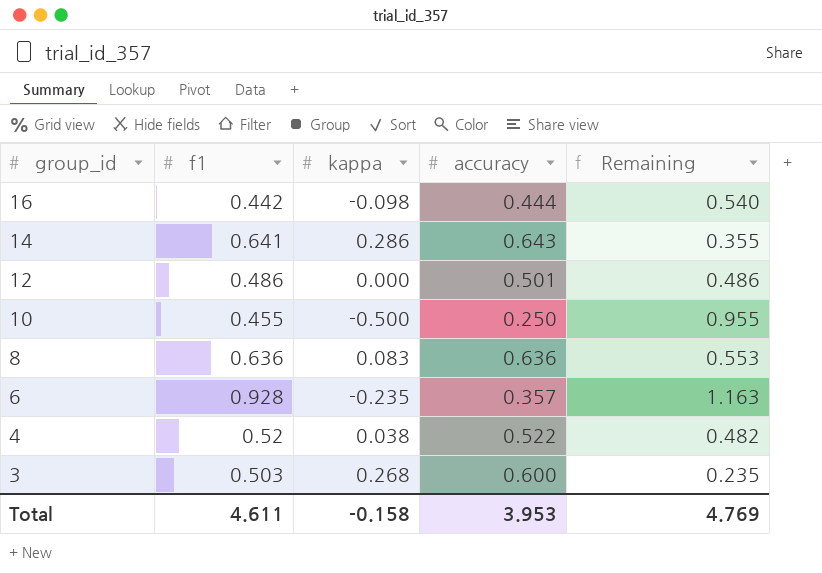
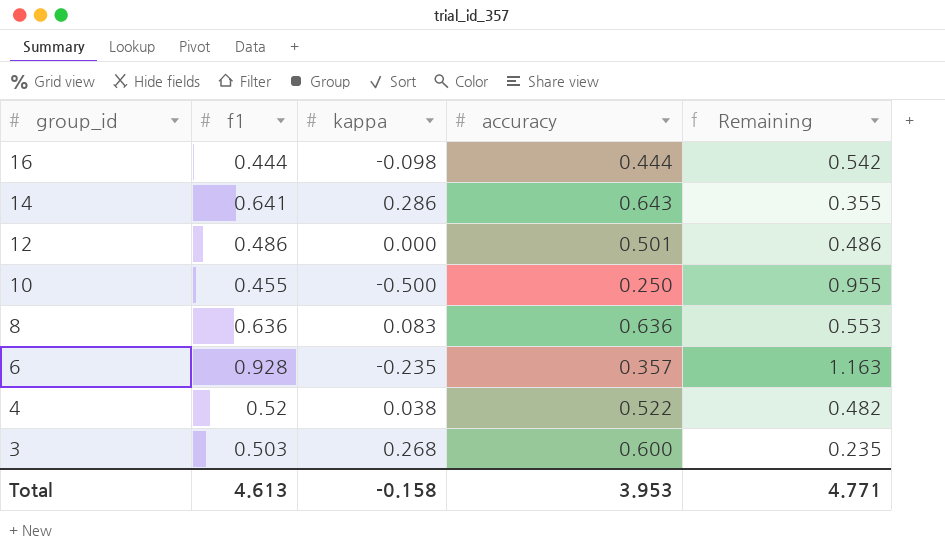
16 | f1: 0.442 -> 0.444
16 | Remaining: 0.540 -> 0.542
Total | f1: 4.611 -> 4.613
Total | Remaining: 4.769 -> 4.771

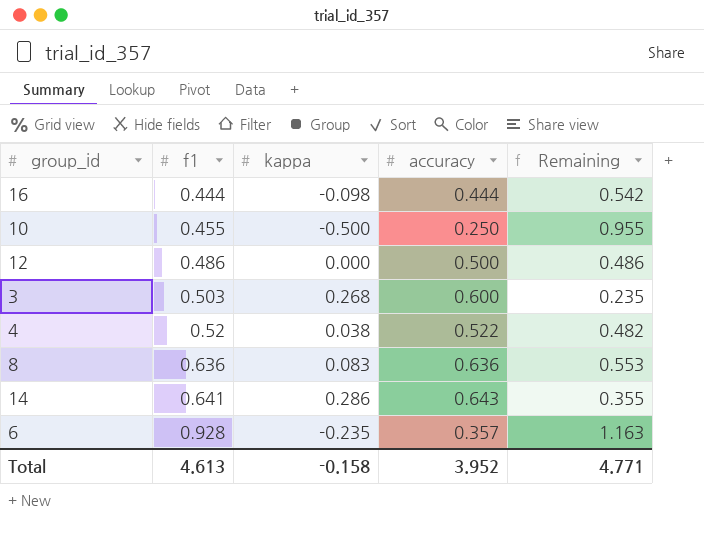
row order: group_id descending -> f1 ascending
12 | accuracy: 0.501 -> 0.500
Total | accuracy: 3.953 -> 3.952

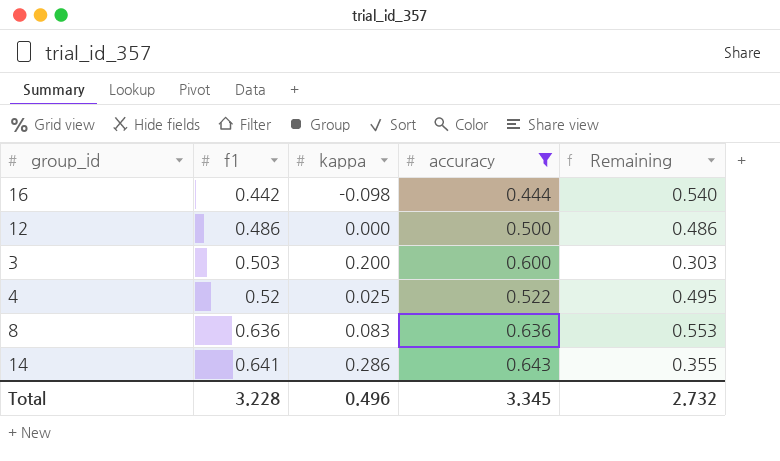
filter: none -> accuracy >= 0.444
16 | f1: 0.444 -> 0.442
16 | Remaining: 0.542 -> 0.540
3 | kappa: 0.268 -> 0.200
3 | Remaining: 0.235 -> 0.303
4 | kappa: 0.038 -> 0.025
4 | Remaining: 0.482 -> 0.495
Total | f1: 4.613 -> 3.228
Total | kappa: -0.158 -> 0.496
Total | accuracy: 3.952 -> 3.345
Total | Remaining: 4.771 -> 2.732

